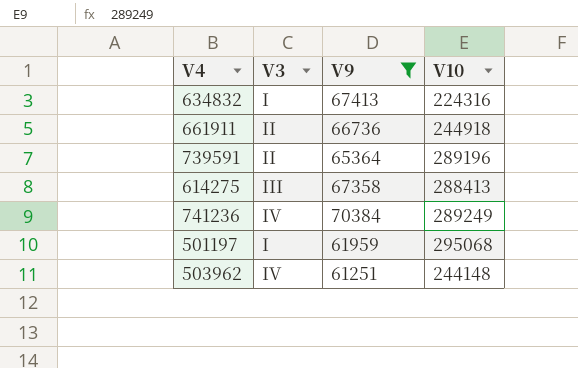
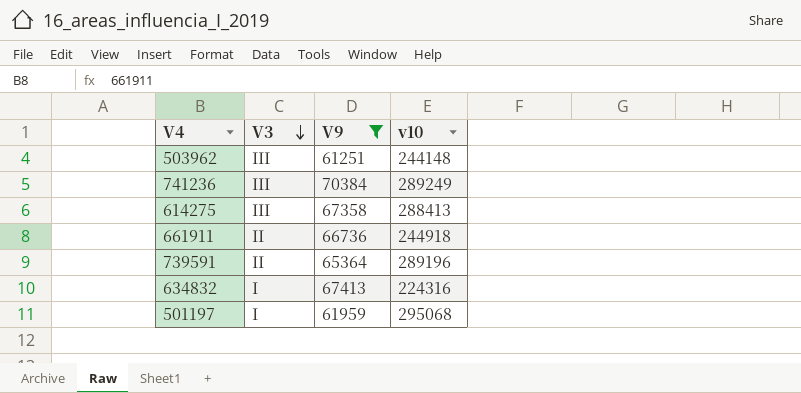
row order: none -> V3 descending
column name: V10 -> v10
503962 | V3: IV -> III
741236 | V3: IV -> III

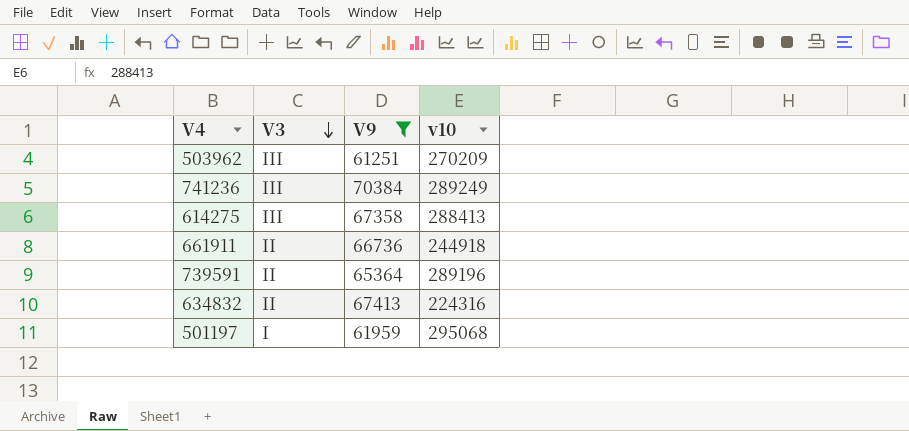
503962 | v10: 244148 -> 270209
634832 | V3: I -> II

